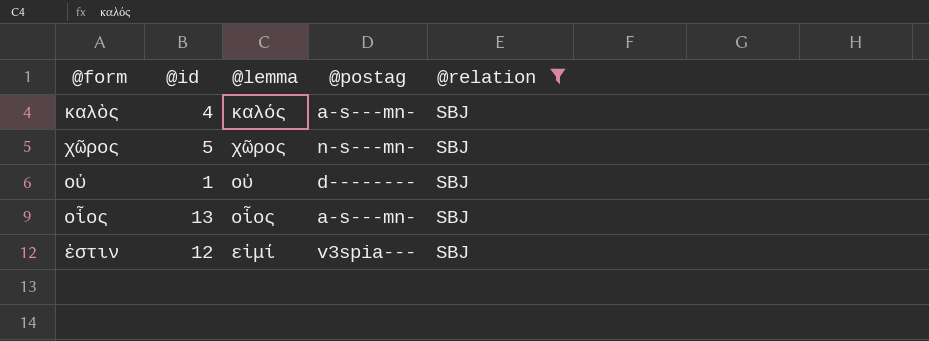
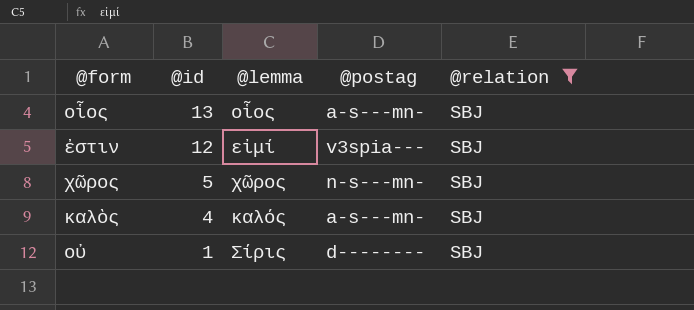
row order: none -> @id descending
οὐ | @lemma: οὐ -> Σίρις

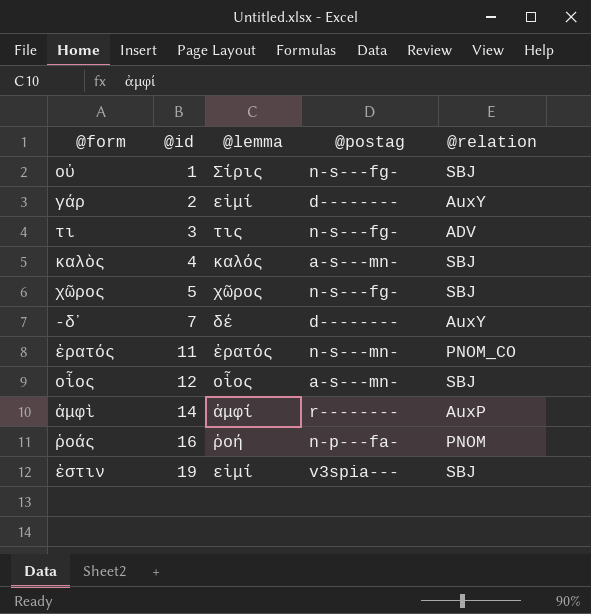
filter: @relation = SBJ -> none
row order: @id descending -> @id ascending
οὐ | @postag: d-------- -> n-s---fg-
χῶρος | @postag: n-s---mn- -> n-s---fg-
οἷος | @id: 13 -> 12
ἐστιν | @id: 12 -> 19

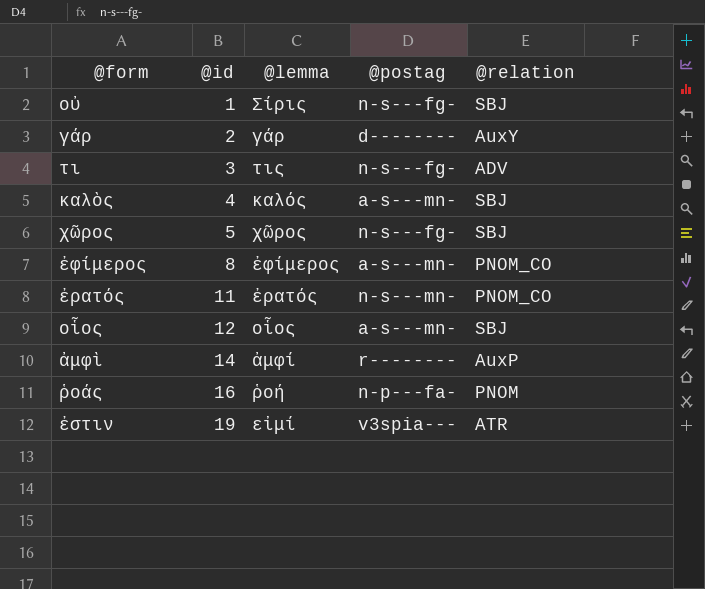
row -δ᾽: 7 | δέ | d-------- | AuxY -> none
γάρ | @lemma: εἰμί -> γάρ
row ἐφίμερος: none -> 8 | ἐφίμερος | a-s---mn- | PNOM_CO
ἐστιν | @relation: SBJ -> ATR

